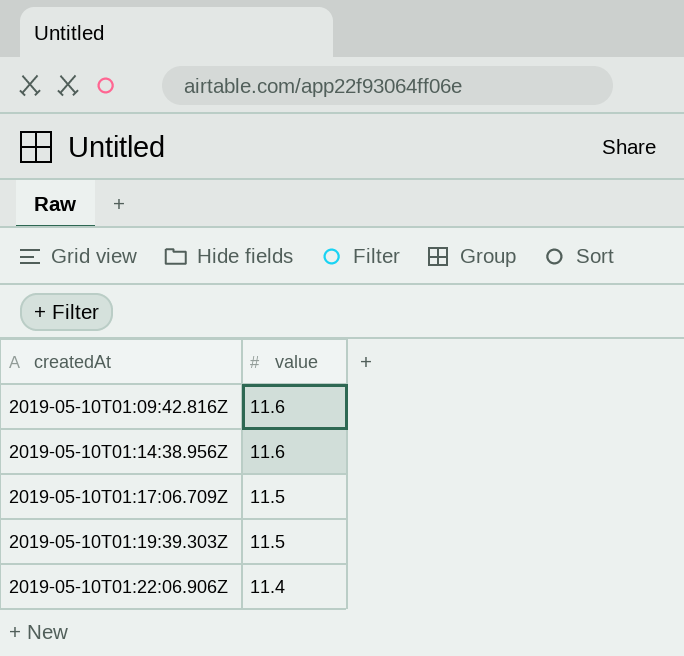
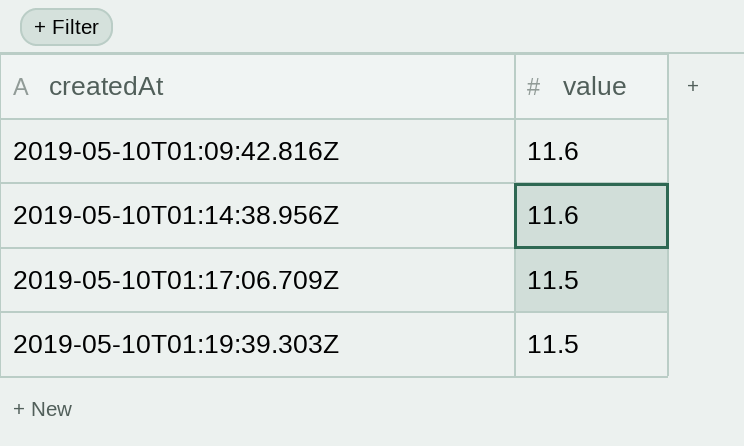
row 2019-05-10T01:22:06.906Z: 11.4 -> none

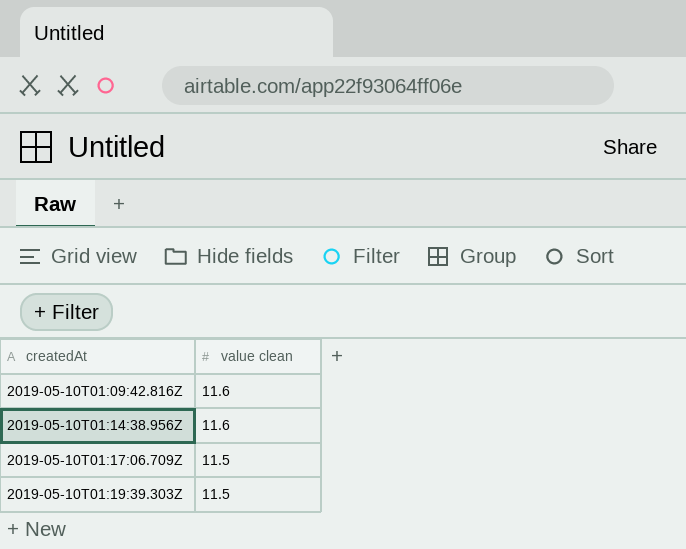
column name: value -> value clean

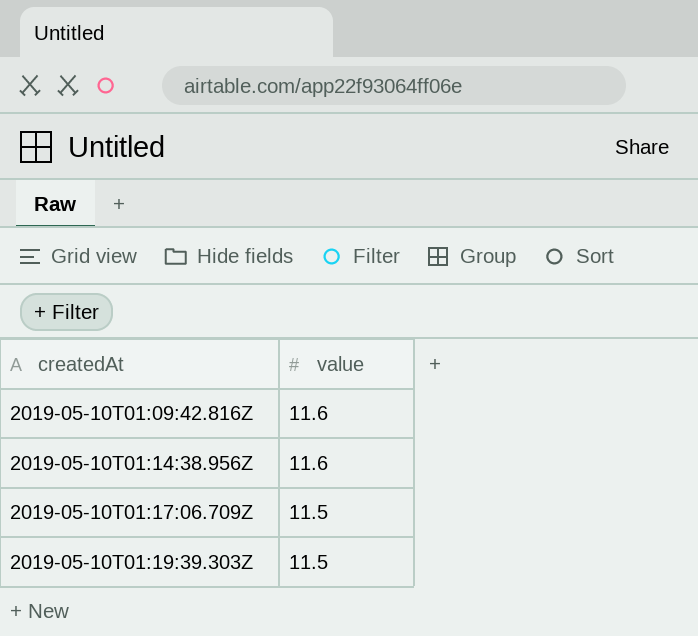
column name: value clean -> value

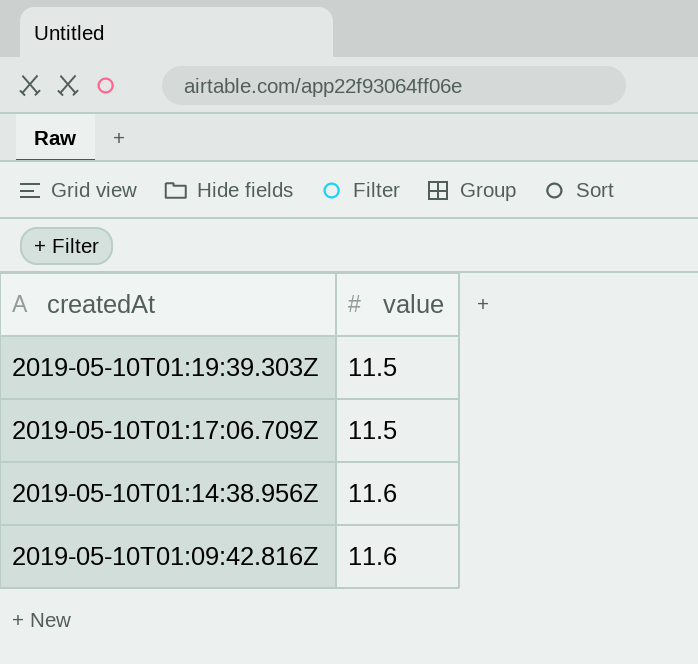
row order: createdAt ascending -> createdAt descending

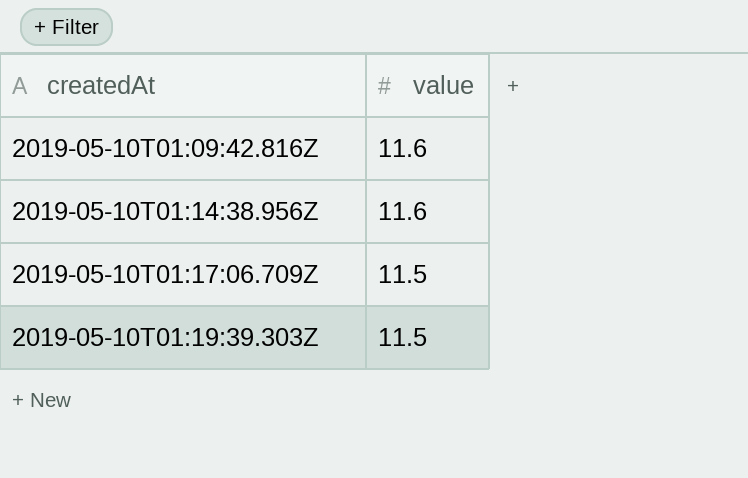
row order: createdAt descending -> createdAt ascending

